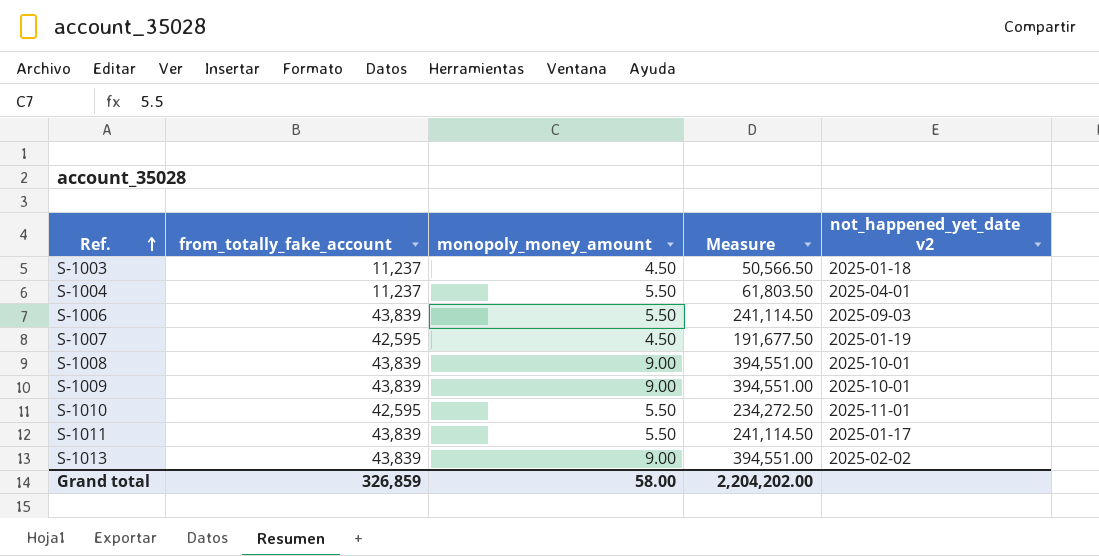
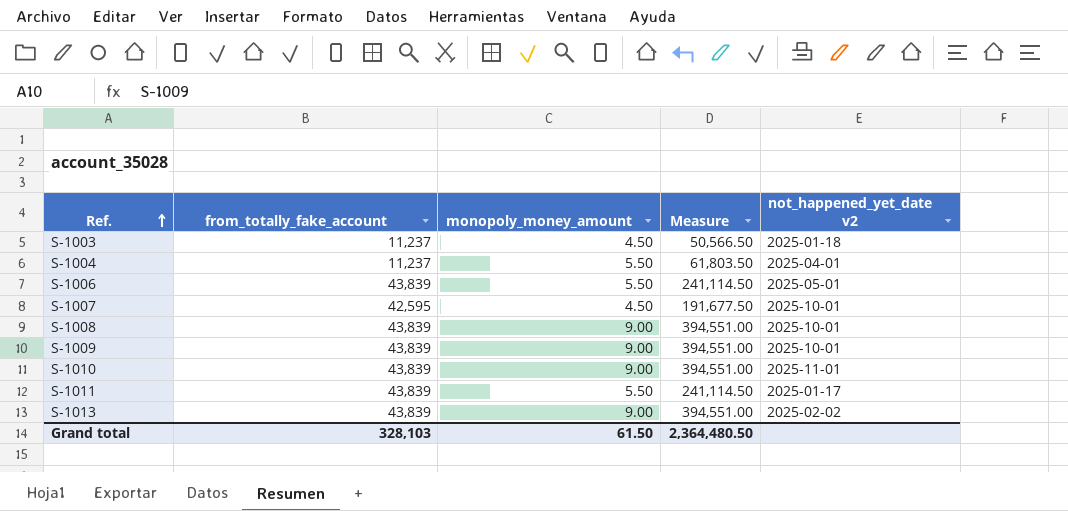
S-1006 | not_happened_yet_date v2: 2025-09-03 -> 2025-05-01
S-1007 | not_happened_yet_date v2: 2025-01-19 -> 2025-10-01
S-1010 | from_totally_fake_account: 42,595 -> 43,839
S-1010 | monopoly_money_amount: 5.50 -> 9.00
S-1010 | Measure: 234,272.50 -> 394,551.00
Grand total | from_totally_fake_account: 326,859 -> 328,103
Grand total | monopoly_money_amount: 58.00 -> 61.50
Grand total | Measure: 2,204,202.00 -> 2,364,480.50

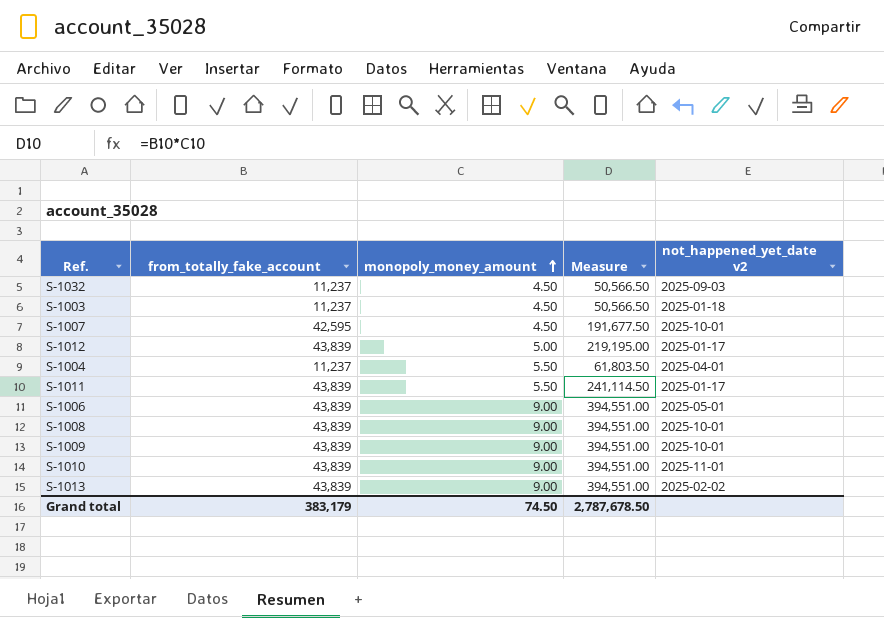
row order: Ref. ascending -> monopoly_money_amount ascending
row S-1032: none -> 11,237 | 4.50 | 50,566.50 | 2025-09-03
row S-1012: none -> 43,839 | 5.00 | 219,195.00 | 2025-01-17
S-1006 | monopoly_money_amount: 5.50 -> 9.00
S-1006 | Measure: 241,114.50 -> 394,551.00
Grand total | from_totally_fake_account: 328,103 -> 383,179
Grand total | monopoly_money_amount: 61.50 -> 74.50
Grand total | Measure: 2,364,480.50 -> 2,787,678.50

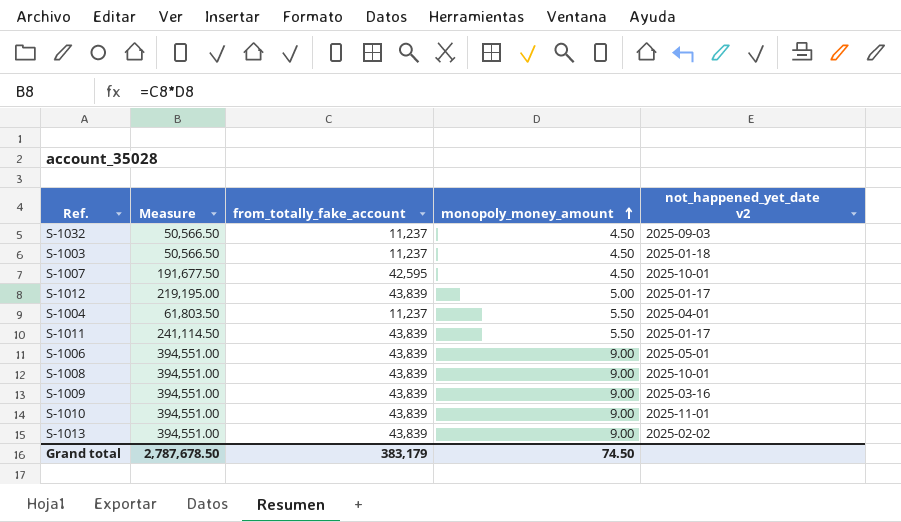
column Measure | position: 4 -> 2
S-1009 | not_happened_yet_date v2: 2025-10-01 -> 2025-03-16

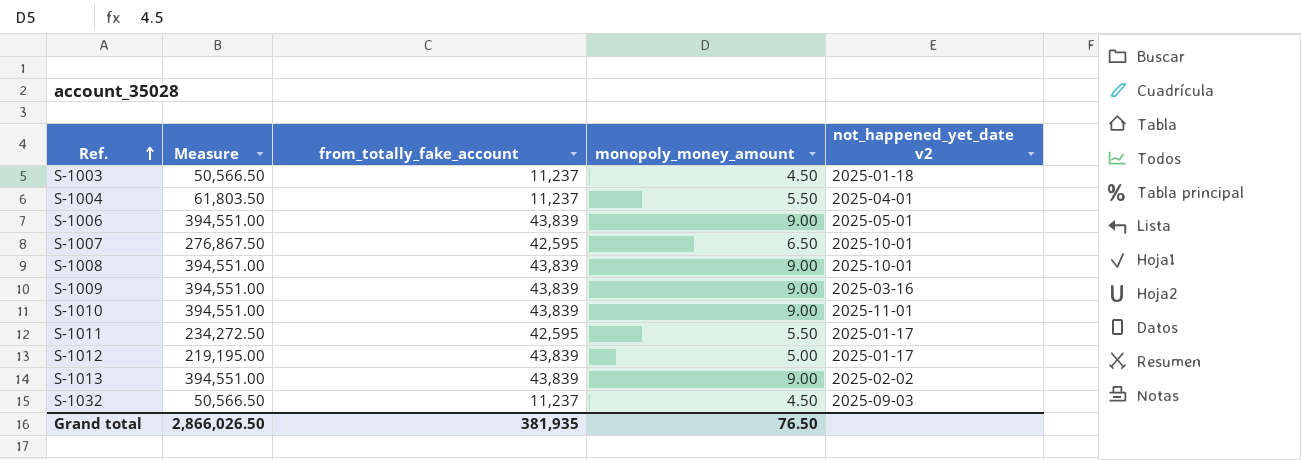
row order: monopoly_money_amount ascending -> Ref. ascending
S-1007 | Measure: 191,677.50 -> 276,867.50
S-1007 | monopoly_money_amount: 4.50 -> 6.50
S-1011 | Measure: 241,114.50 -> 234,272.50
S-1011 | from_totally_fake_account: 43,839 -> 42,595
Grand total | Measure: 2,787,678.50 -> 2,866,026.50
Grand total | from_totally_fake_account: 383,179 -> 381,935
Grand total | monopoly_money_amount: 74.50 -> 76.50

